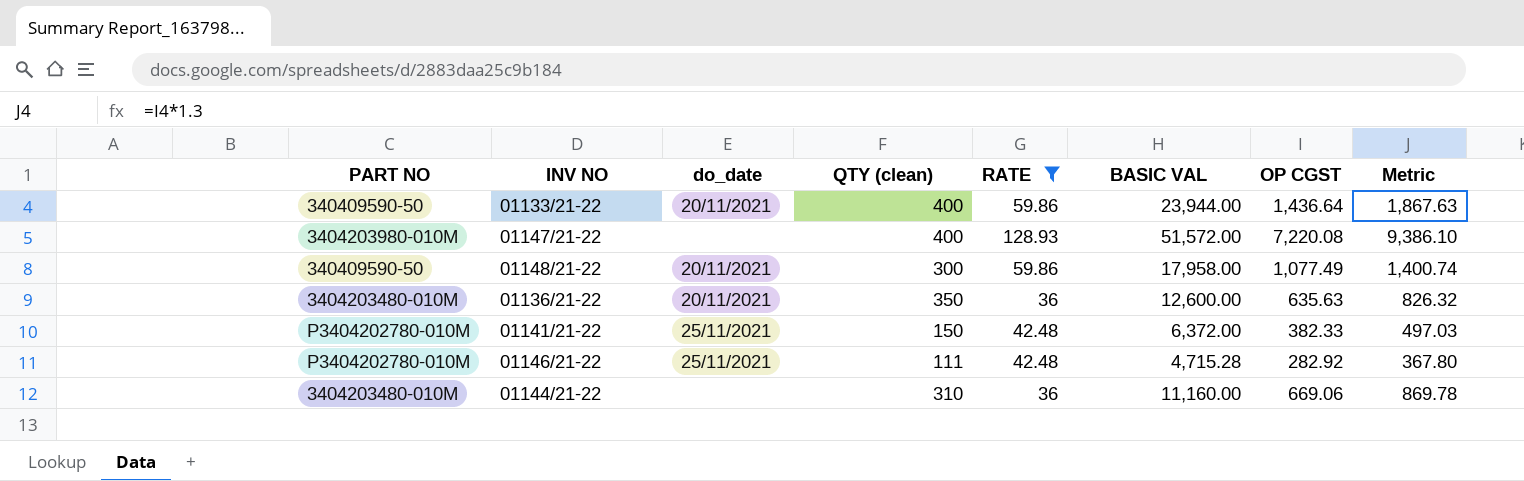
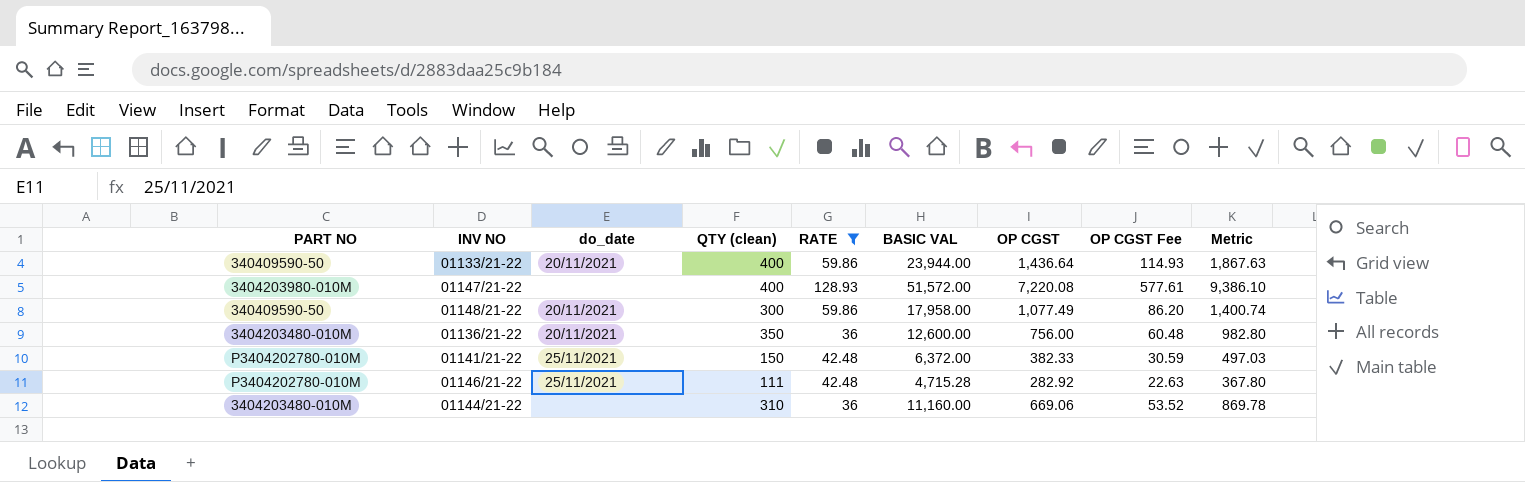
column OP CGST Fee | formula: none -> [OP CGST] * 0.08
01136/21-22 | OP CGST: 635.63 -> 756.00
01136/21-22 | Metric: 826.32 -> 982.80

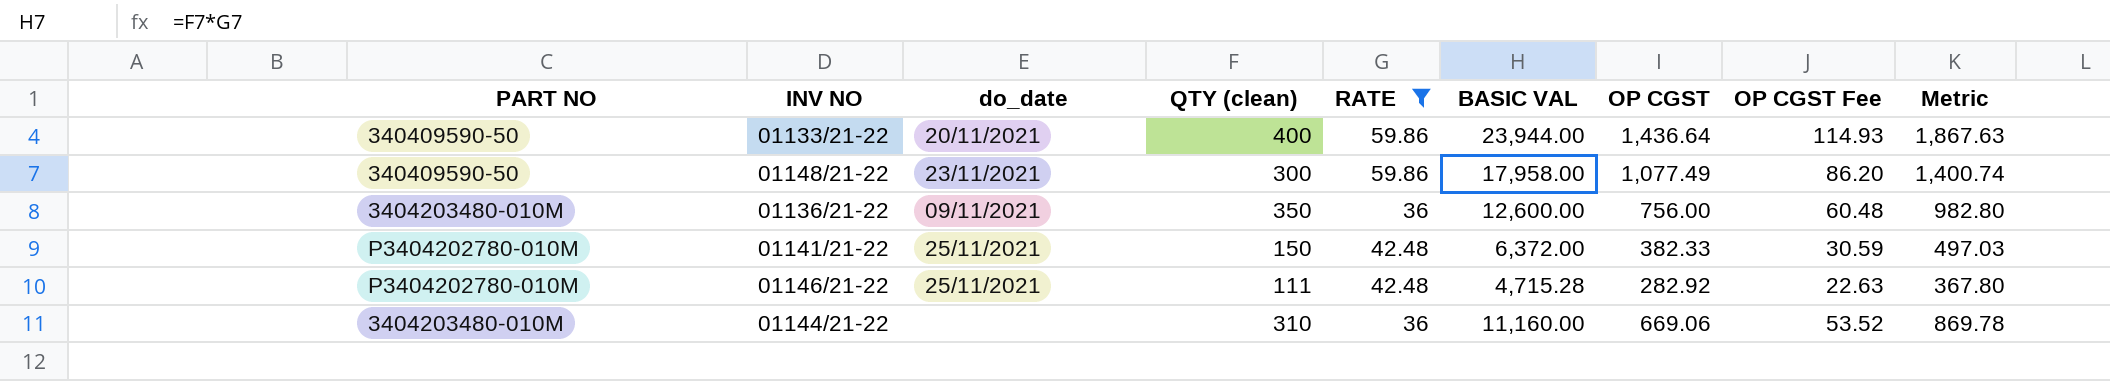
row 01147/21-22: 3404203980-010M | none | 400 | 128.93 | 51,572.00 | 7,220.08 | 577.61 | 9,386.10 -> none
01148/21-22 | do_date: 20/11/2021 -> 23/11/2021
01136/21-22 | do_date: 20/11/2021 -> 09/11/2021

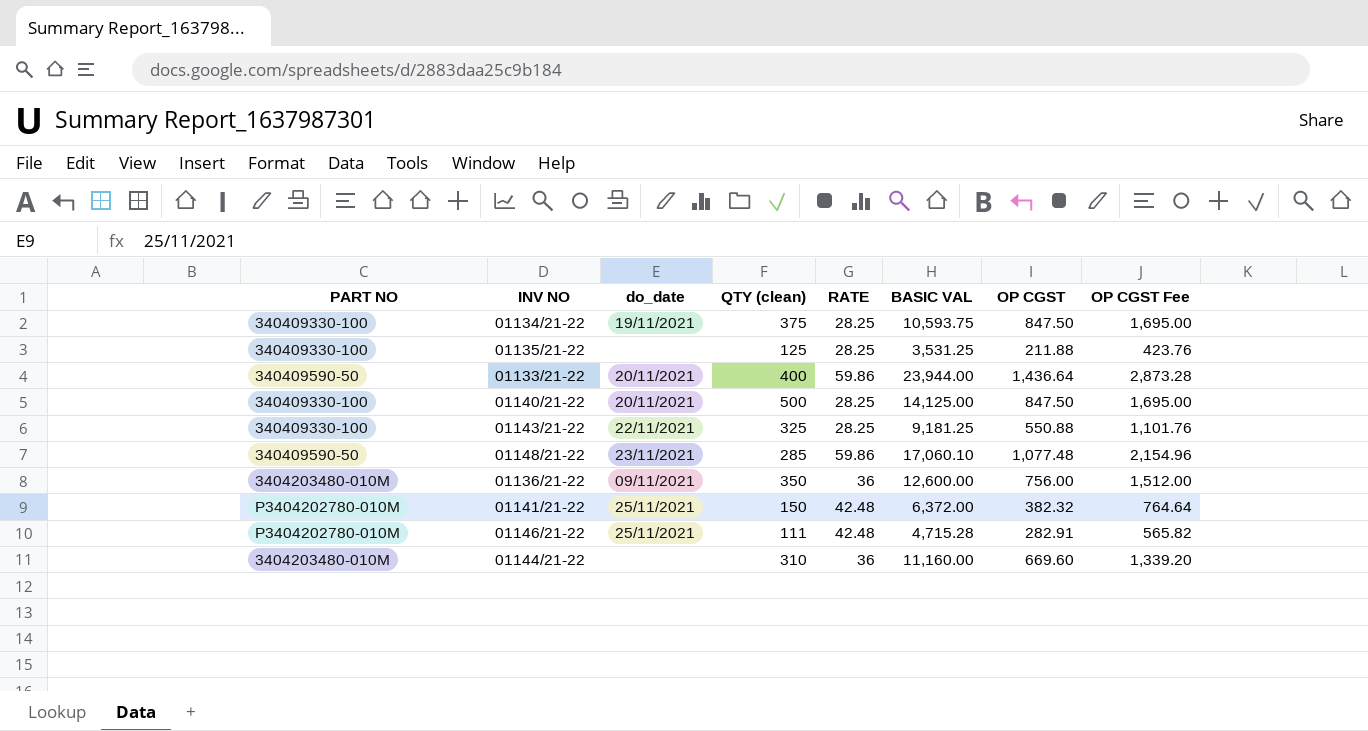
filter: RATE != 28.25 -> none
column Metric | formula: [OP CGST] * 1.3 -> none
column OP CGST Fee | formula: [OP CGST] * 0.08 -> [OP CGST] * 2
01148/21-22 | QTY (clean): 300 -> 285
01148/21-22 | BASIC VAL: 17,958.00 -> 17,060.10
01148/21-22 | OP CGST: 1,077.49 -> 1,077.48
01141/21-22 | OP CGST: 382.33 -> 382.32
01146/21-22 | OP CGST: 282.92 -> 282.91
01144/21-22 | OP CGST: 669.06 -> 669.60

